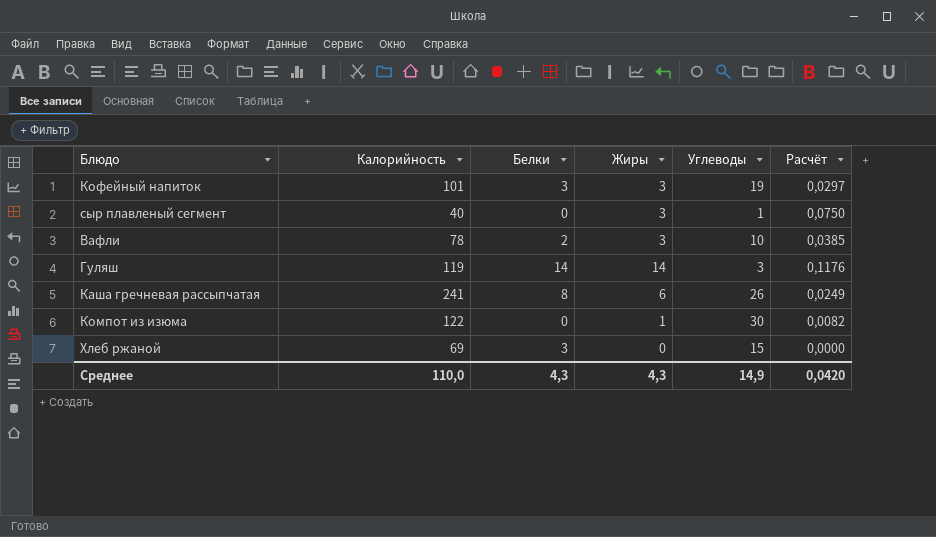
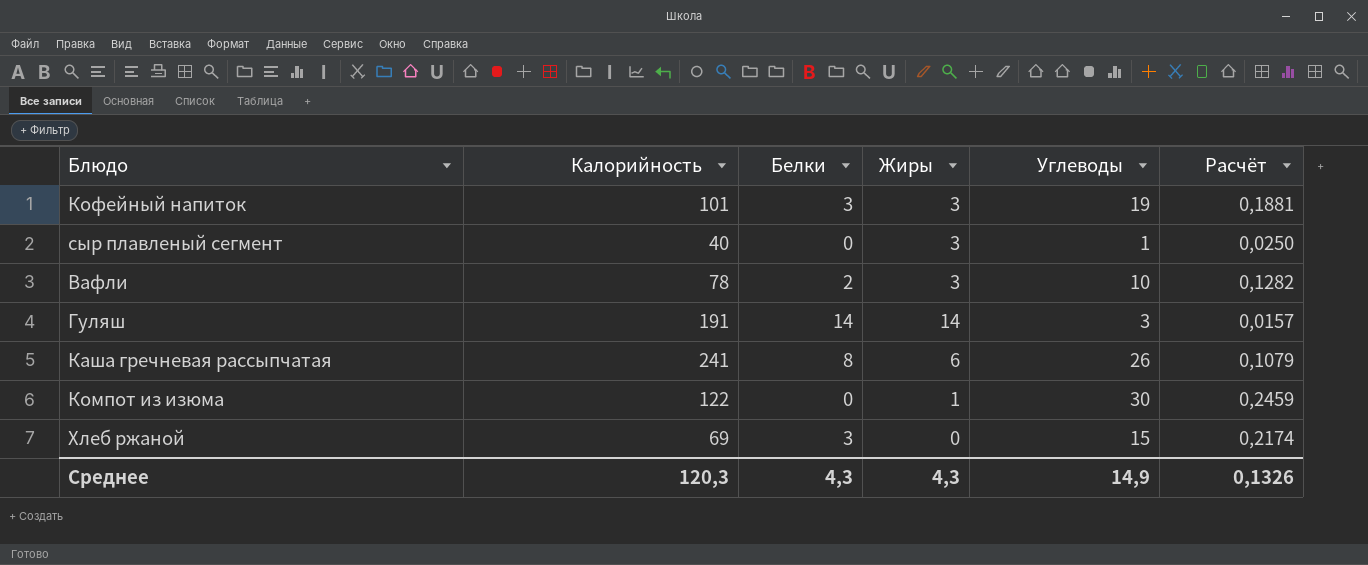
column Расчёт | formula: [Жиры] / [Калорийность] -> [Углеводы] / [Калорийность]
Гуляш | Калорийность: 119 -> 191
Среднее | Калорийность: 110,0 -> 120,3
Среднее | Расчёт: 0,0420 -> 0,1326

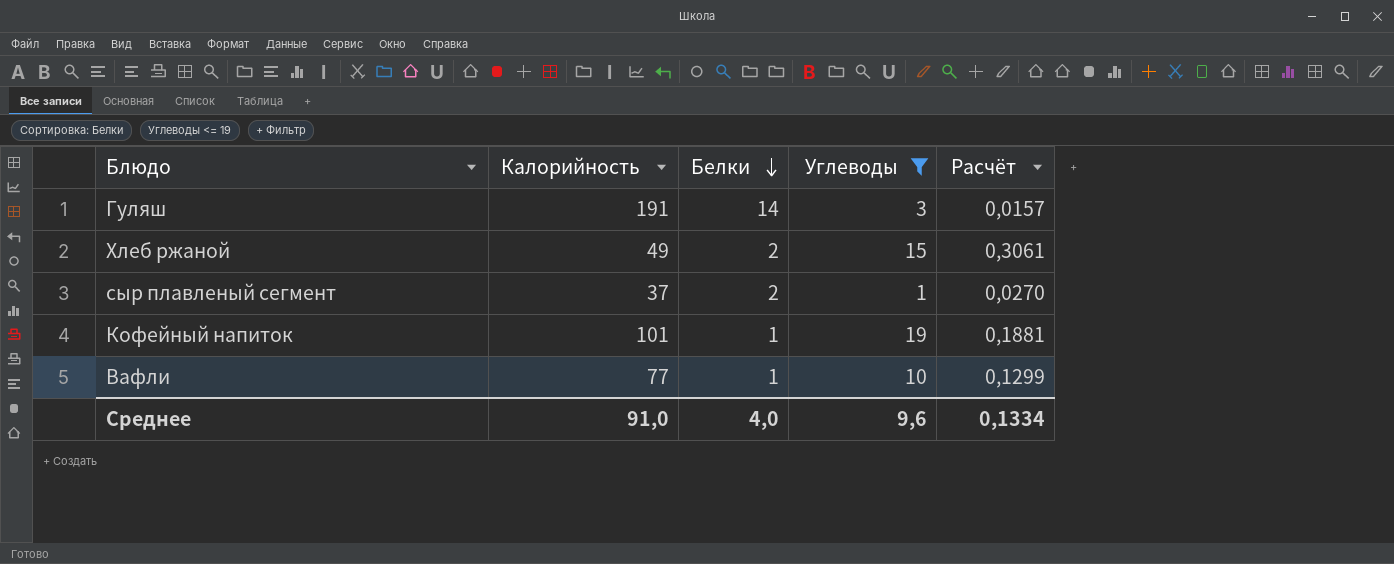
filter: none -> Углеводы <= 19
row order: none -> Белки descending
column Жиры | position: 4 -> none
Хлеб ржаной | Калорийность: 69 -> 49
Хлеб ржаной | Белки: 3 -> 2
Хлеб ржаной | Расчёт: 0,2174 -> 0,3061
сыр плавленый сегмент | Калорийность: 40 -> 37
сыр плавленый сегмент | Белки: 0 -> 2
сыр плавленый сегмент | Расчёт: 0,0250 -> 0,0270
Кофейный напиток | Белки: 3 -> 1
Вафли | Калорийность: 78 -> 77
Вафли | Белки: 2 -> 1
Вафли | Расчёт: 0,1282 -> 0,1299
Среднее | Калорийность: 120,3 -> 91,0
Среднее | Белки: 4,3 -> 4,0
Среднее | Углеводы: 14,9 -> 9,6
Среднее | Расчёт: 0,1326 -> 0,1334

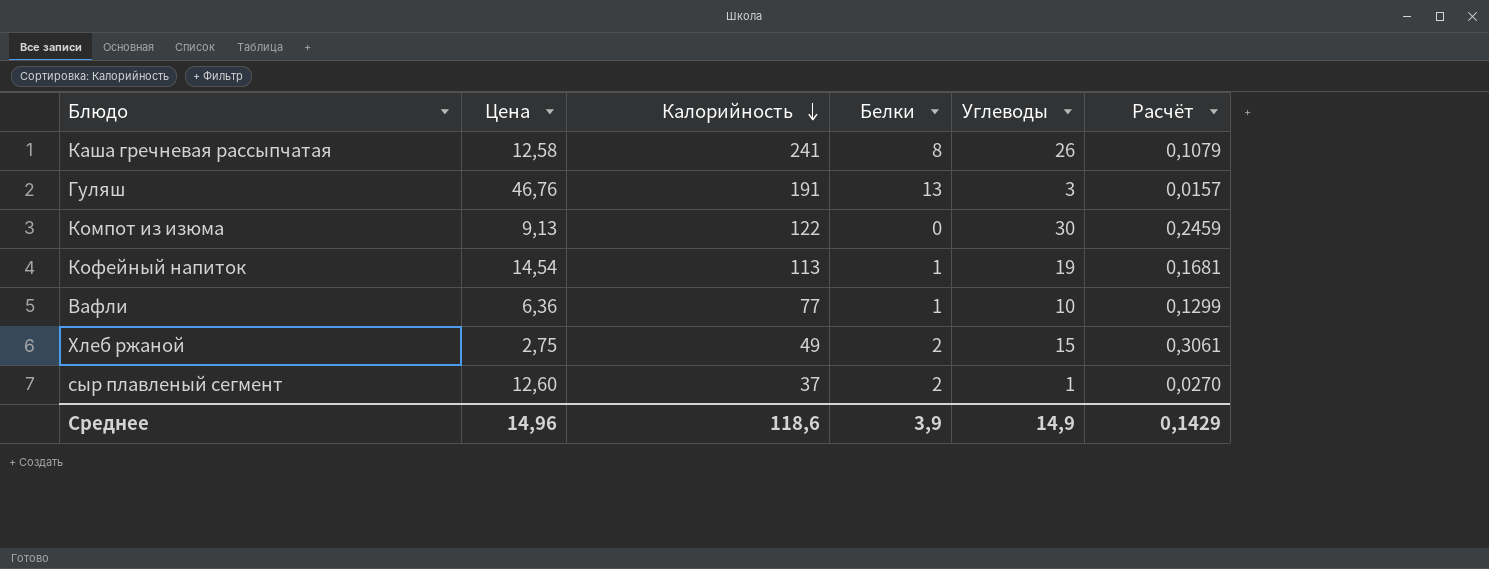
filter: Углеводы <= 19 -> none
row order: Белки descending -> Калорийность descending
column Цена | position: none -> 2
Гуляш | Белки: 14 -> 13
Кофейный напиток | Калорийность: 101 -> 113
Кофейный напиток | Расчёт: 0,1881 -> 0,1681
Среднее | Калорийность: 91,0 -> 118,6
Среднее | Белки: 4,0 -> 3,9
Среднее | Углеводы: 9,6 -> 14,9
Среднее | Расчёт: 0,1334 -> 0,1429

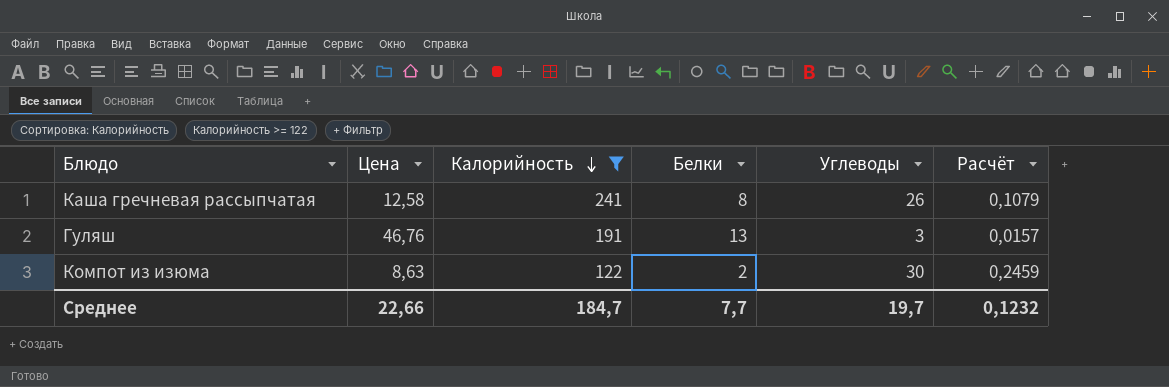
filter: none -> Калорийность >= 122
Компот из изюма | Цена: 9,13 -> 8,63
Компот из изюма | Белки: 0 -> 2
Среднее | Цена: 14,96 -> 22,66
Среднее | Калорийность: 118,6 -> 184,7
Среднее | Белки: 3,9 -> 7,7
Среднее | Углеводы: 14,9 -> 19,7
Среднее | Расчёт: 0,1429 -> 0,1232

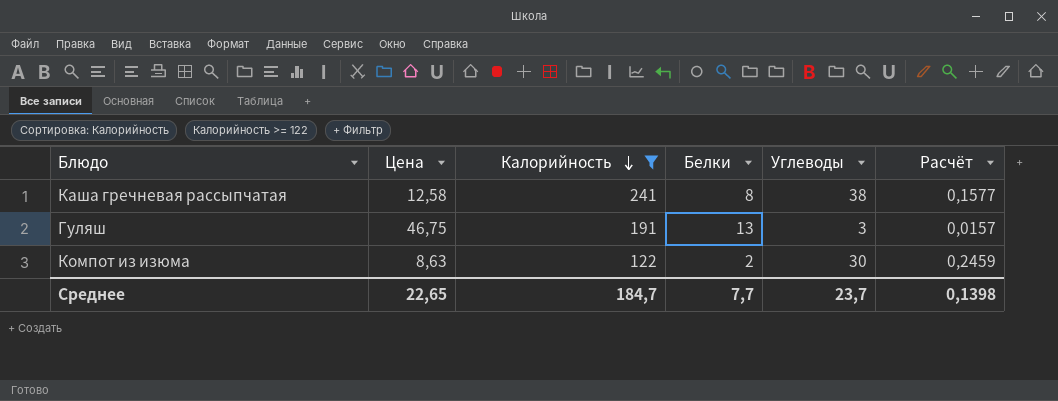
Каша гречневая рассыпчатая | Углеводы: 26 -> 38
Каша гречневая рассыпчатая | Расчёт: 0,1079 -> 0,1577
Гуляш | Цена: 46,76 -> 46,75
Среднее | Цена: 22,66 -> 22,65
Среднее | Углеводы: 19,7 -> 23,7
Среднее | Расчёт: 0,1232 -> 0,1398

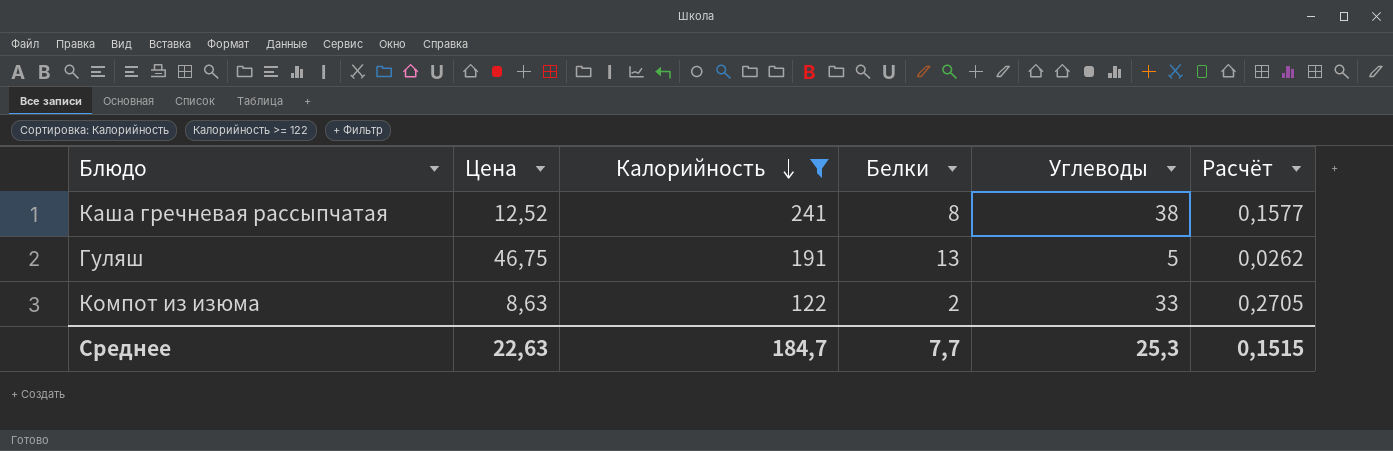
Каша гречневая рассыпчатая | Цена: 12,58 -> 12,52
Гуляш | Углеводы: 3 -> 5
Гуляш | Расчёт: 0,0157 -> 0,0262
Компот из изюма | Углеводы: 30 -> 33
Компот из изюма | Расчёт: 0,2459 -> 0,2705
Среднее | Цена: 22,65 -> 22,63
Среднее | Углеводы: 23,7 -> 25,3
Среднее | Расчёт: 0,1398 -> 0,1515

